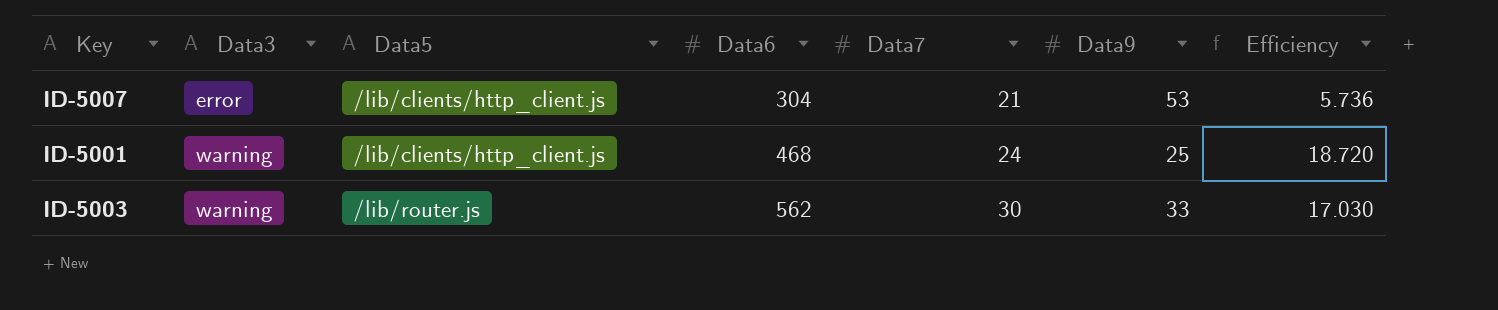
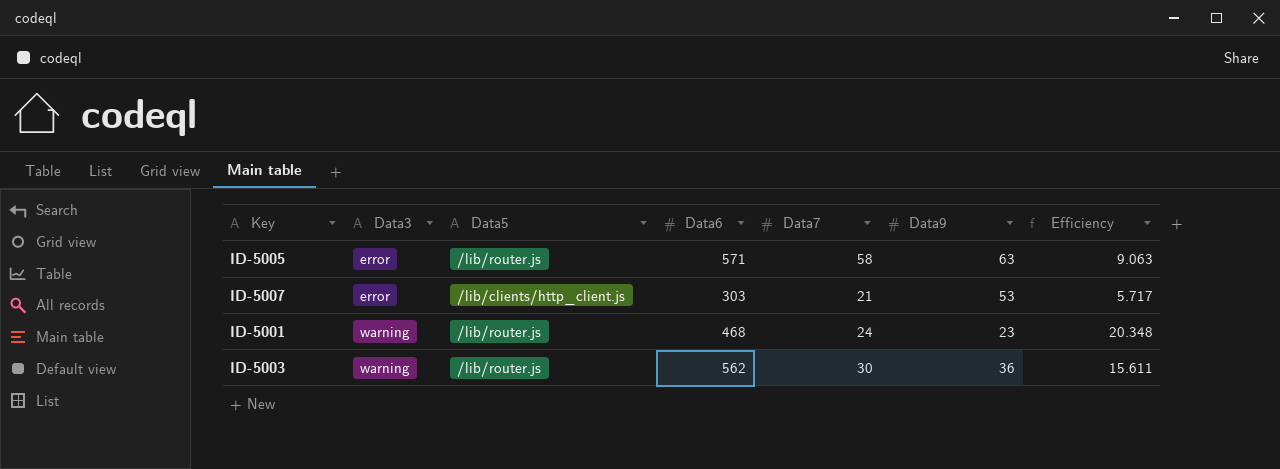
row ID-5005: none -> error | /lib/router.js | 571 | 58 | 63 | 9.063
ID-5007 | Data6: 304 -> 303
ID-5007 | Efficiency: 5.736 -> 5.717
ID-5001 | Data5: /lib/clients/http_client.js -> /lib/router.js
ID-5001 | Data9: 25 -> 23
ID-5001 | Efficiency: 18.720 -> 20.348
ID-5003 | Data9: 33 -> 36
ID-5003 | Efficiency: 17.030 -> 15.611

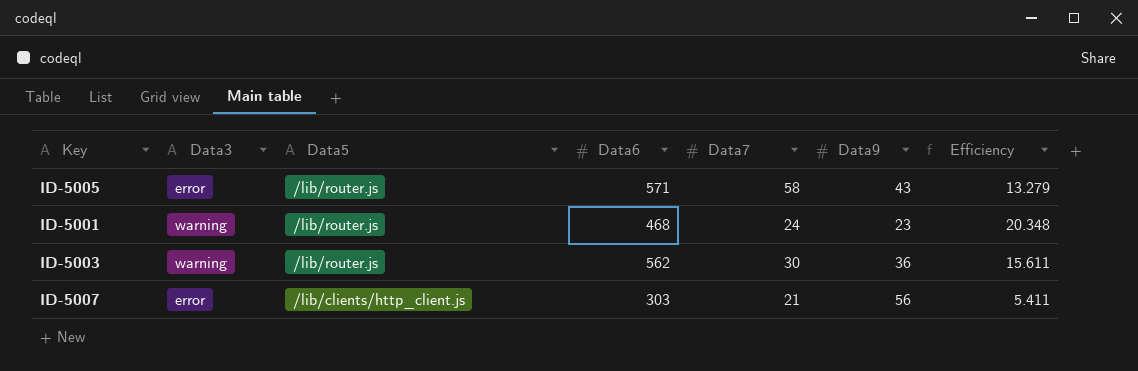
row order: Data3 ascending -> Data5 descending
ID-5005 | Data9: 63 -> 43
ID-5005 | Efficiency: 9.063 -> 13.279
ID-5007 | Data9: 53 -> 56
ID-5007 | Efficiency: 5.717 -> 5.411

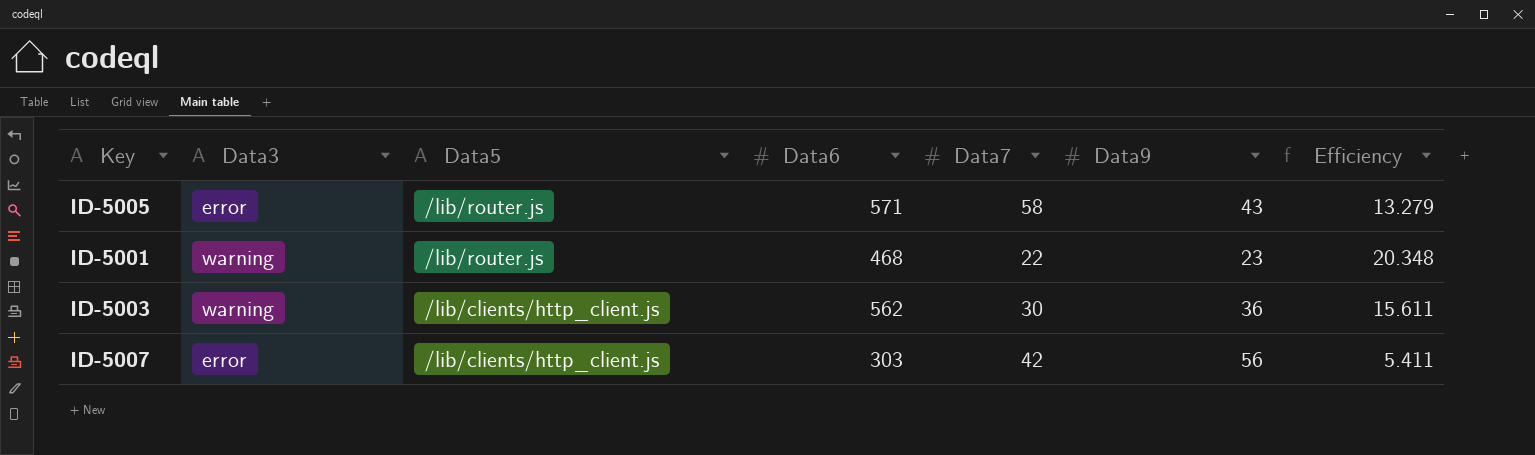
ID-5001 | Data7: 24 -> 22
ID-5003 | Data5: /lib/router.js -> /lib/clients/http_client.js
ID-5007 | Data7: 21 -> 42

